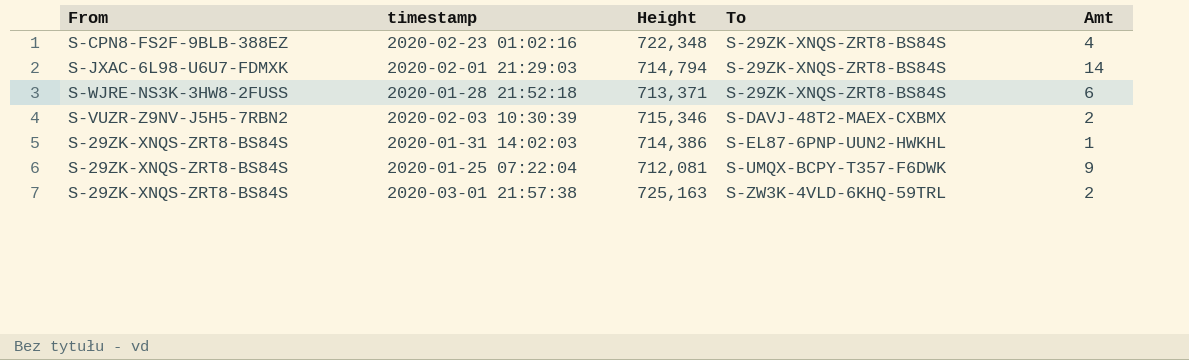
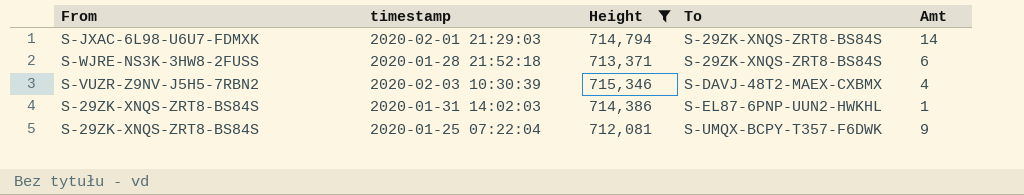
filter: none -> Height <= 715,346
2020-02-03 10:30:39 | Amt: 2 -> 4

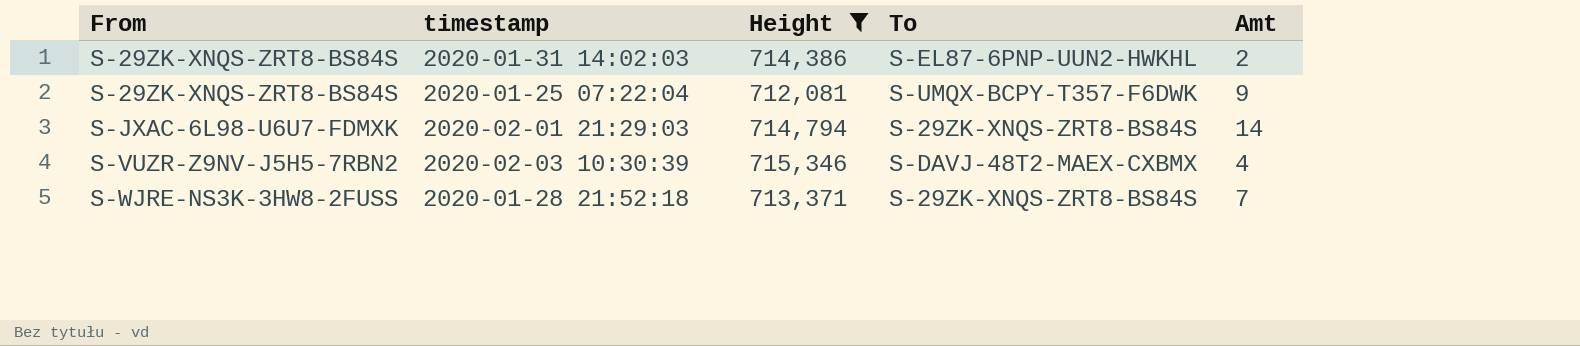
row order: To ascending -> From ascending
2020-01-31 14:02:03 | Amt: 1 -> 2
2020-01-28 21:52:18 | Amt: 6 -> 7

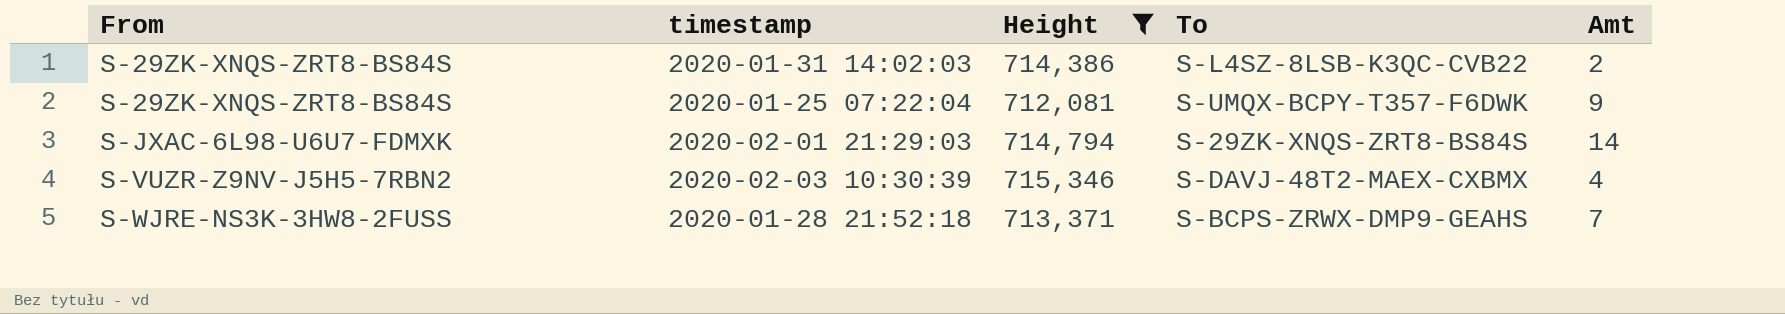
2020-01-31 14:02:03 | To: S-EL87-6PNP-UUN2-HWKHL -> S-L4SZ-8LSB-K3QC-CVB22
2020-01-28 21:52:18 | To: S-29ZK-XNQS-ZRT8-BS84S -> S-BCPS-ZRWX-DMP9-GEAHS

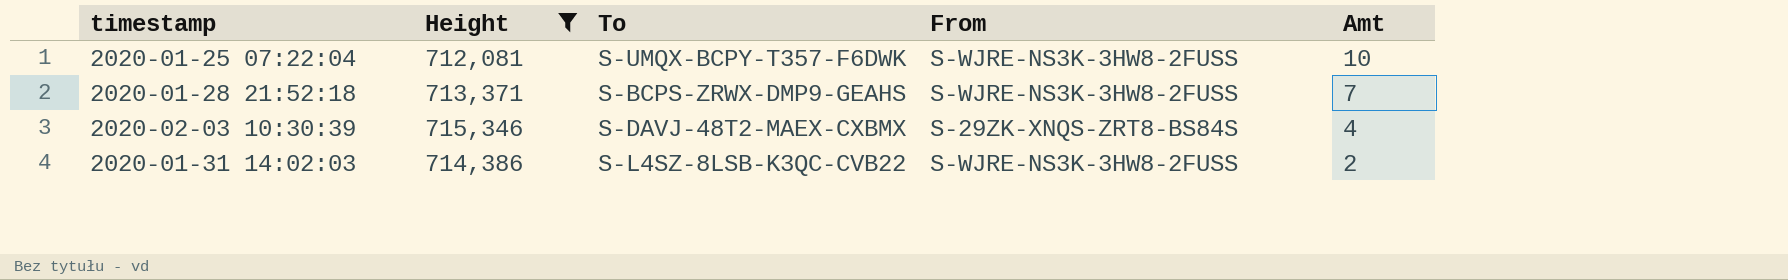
row order: From ascending -> Amt descending
column From | position: 1 -> 4
row 2020-02-01 21:29:03: S-JXAC-6L98-U6U7-FDMXK | 714,794 | S-29ZK-XNQS-ZRT8-BS84S | 14 -> none
2020-01-25 07:22:04 | From: S-29ZK-XNQS-ZRT8-BS84S -> S-WJRE-NS3K-3HW8-2FUSS
2020-01-25 07:22:04 | Amt: 9 -> 10
2020-02-03 10:30:39 | From: S-VUZR-Z9NV-J5H5-7RBN2 -> S-29ZK-XNQS-ZRT8-BS84S
2020-01-31 14:02:03 | From: S-29ZK-XNQS-ZRT8-BS84S -> S-WJRE-NS3K-3HW8-2FUSS

